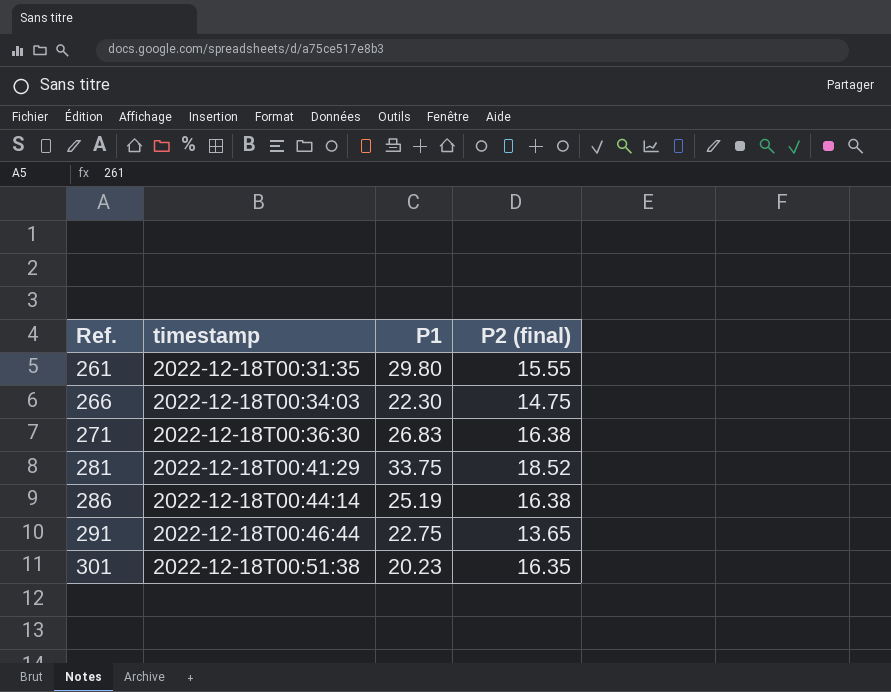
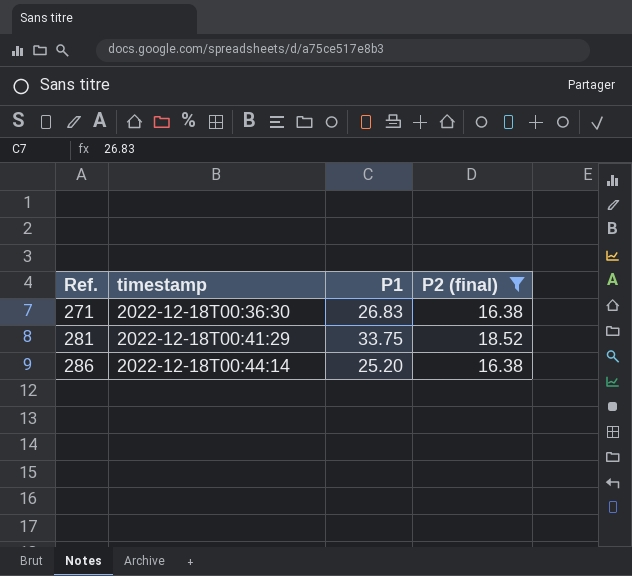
filter: none -> P2 (final) >= 16.38
286 | P1: 25.19 -> 25.20

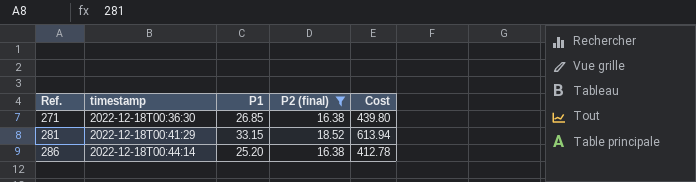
column Cost | formula: none -> [P1] * [P2 (final)]
271 | P1: 26.83 -> 26.85
281 | P1: 33.75 -> 33.15

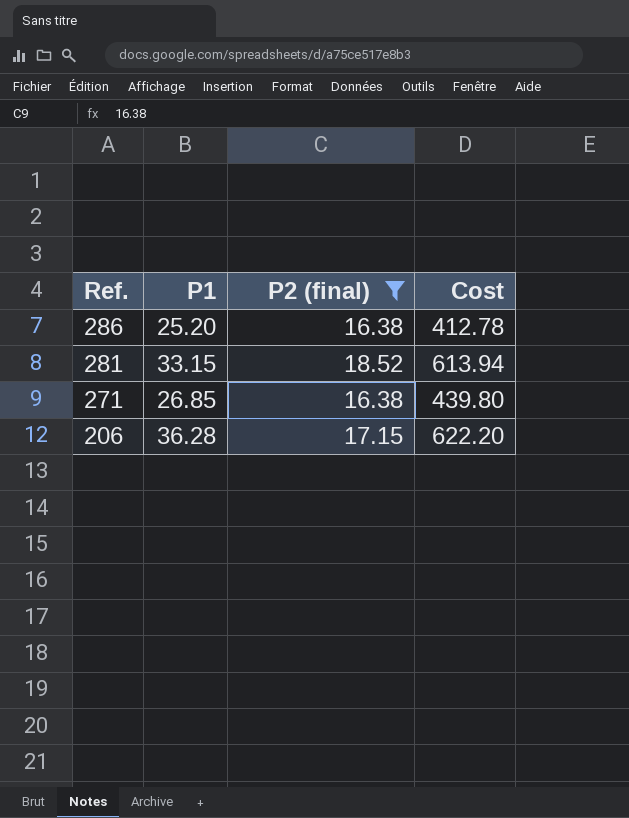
row order: Ref. ascending -> Ref. descending
column timestamp | position: 2 -> none
row 206: none -> 36.28 | 17.15 | 622.20

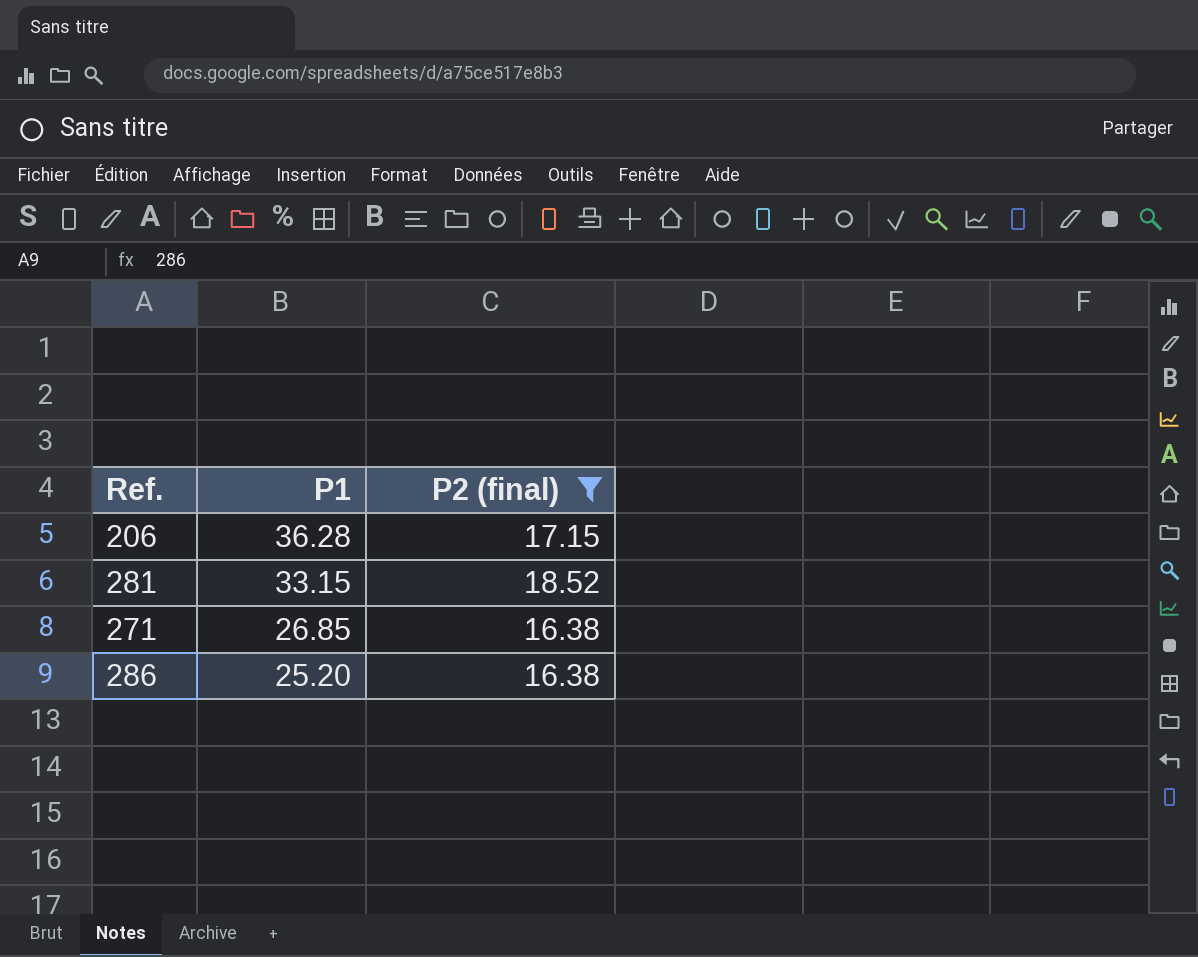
row order: Ref. descending -> P1 descending
column Cost | formula: [P1] * [P2 (final)] -> none

